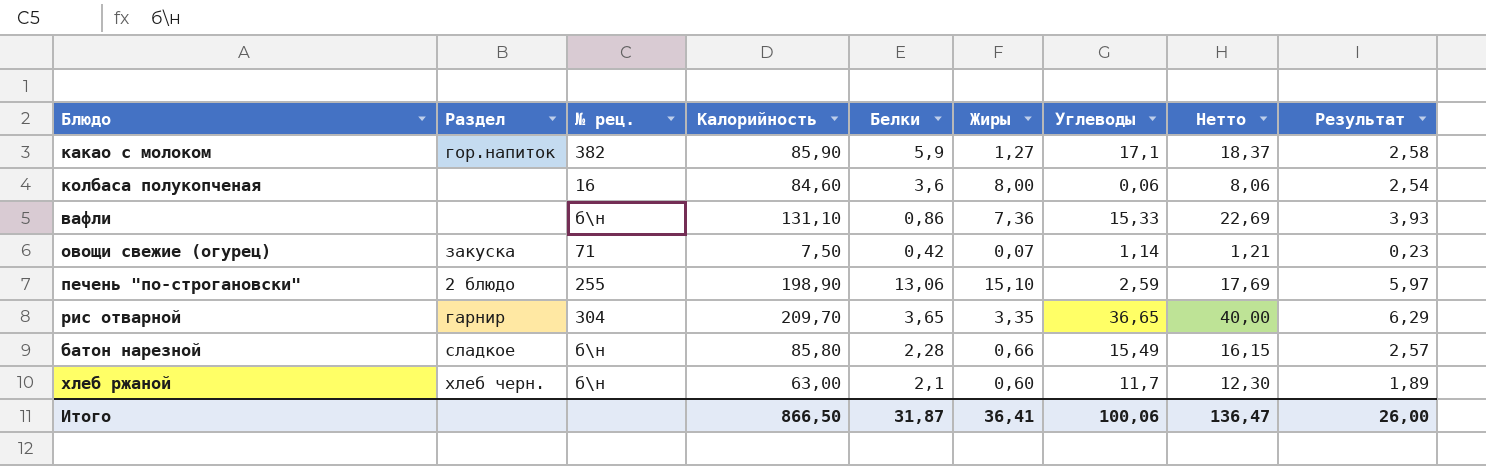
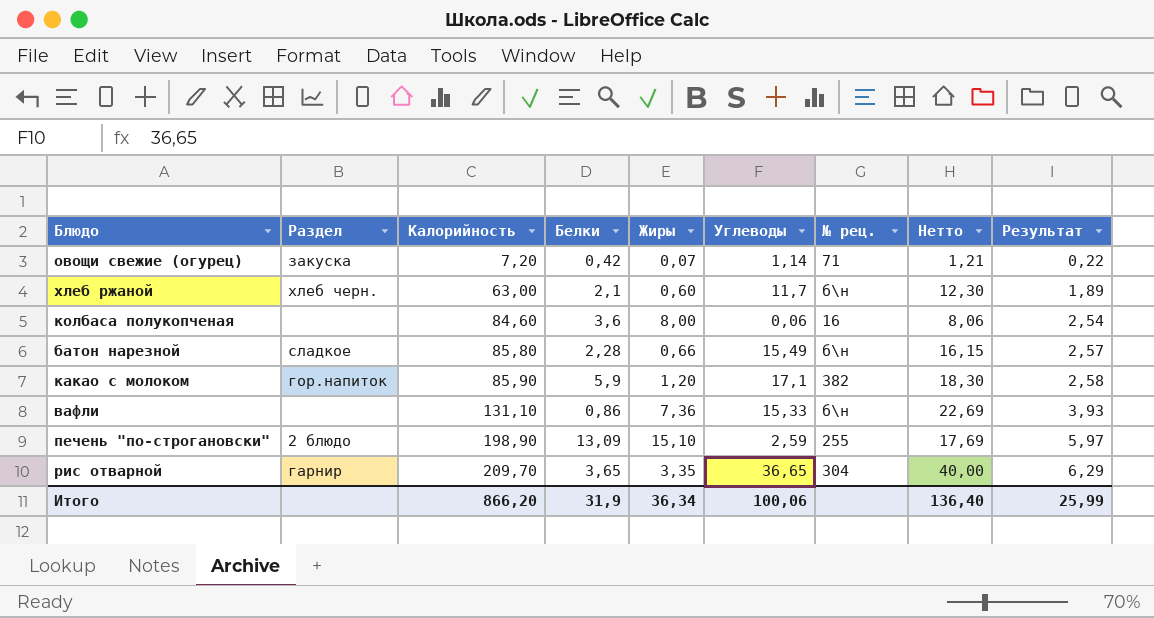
row order: none -> Калорийность ascending
column № рец. | position: 3 -> 7
овощи свежие (огурец) | Калорийность: 7,50 -> 7,20
овощи свежие (огурец) | Результат: 0,23 -> 0,22
какао с молоком | Жиры: 1,27 -> 1,20
какао с молоком | Нетто: 18,37 -> 18,30
печень "по-строгановски" | Белки: 13,06 -> 13,09
Итого | Калорийность: 866,50 -> 866,20
Итого | Белки: 31,87 -> 31,9
Итого | Жиры: 36,41 -> 36,34
Итого | Нетто: 136,47 -> 136,40
Итого | Результат: 26,00 -> 25,99

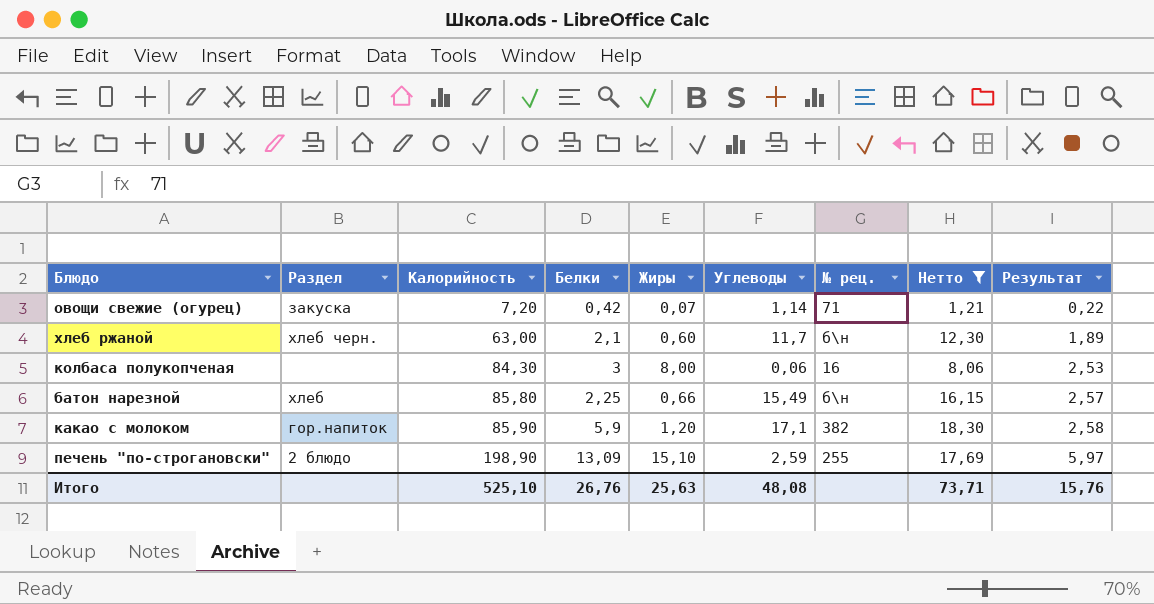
filter: none -> Нетто <= 18,30
колбаса полукопченая | Калорийность: 84,60 -> 84,30
колбаса полукопченая | Белки: 3,6 -> 3
колбаса полукопченая | Результат: 2,54 -> 2,53
батон нарезной | Раздел: сладкое -> хлеб
батон нарезной | Белки: 2,28 -> 2,25
Итого | Калорийность: 866,20 -> 525,10
Итого | Белки: 31,9 -> 26,76
Итого | Жиры: 36,34 -> 25,63
Итого | Углеводы: 100,06 -> 48,08
Итого | Нетто: 136,40 -> 73,71
Итого | Результат: 25,99 -> 15,76

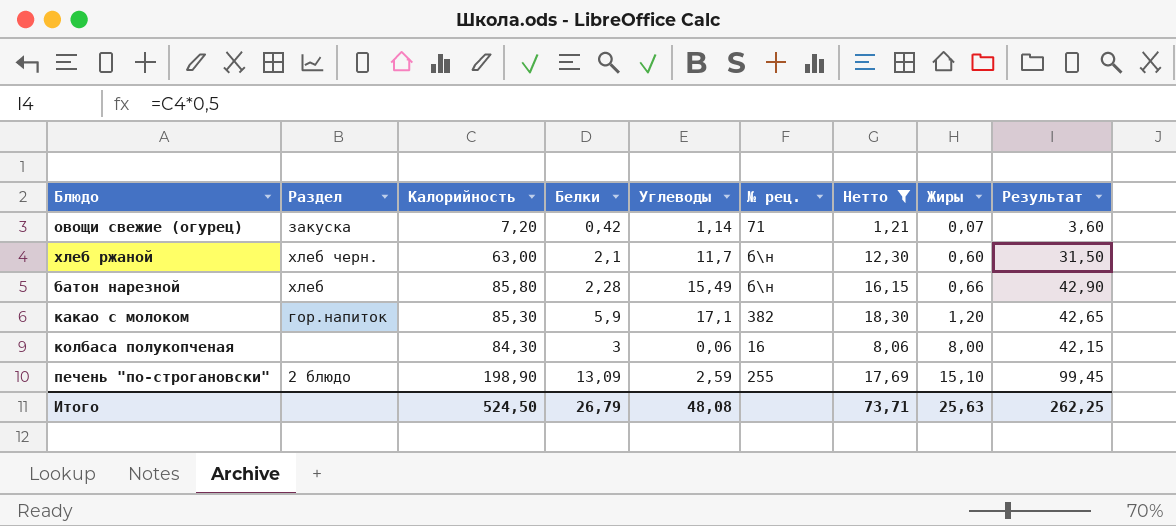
row order: Калорийность ascending -> Жиры ascending
column Жиры | position: 5 -> 8
column Результат | formula: [Калорийность] * 0,03 -> [Калорийность] * 0,5
батон нарезной | Белки: 2,25 -> 2,28
какао с молоком | Калорийность: 85,90 -> 85,30
Итого | Калорийность: 525,10 -> 524,50
Итого | Белки: 26,76 -> 26,79
Итого | Результат: 15,76 -> 262,25

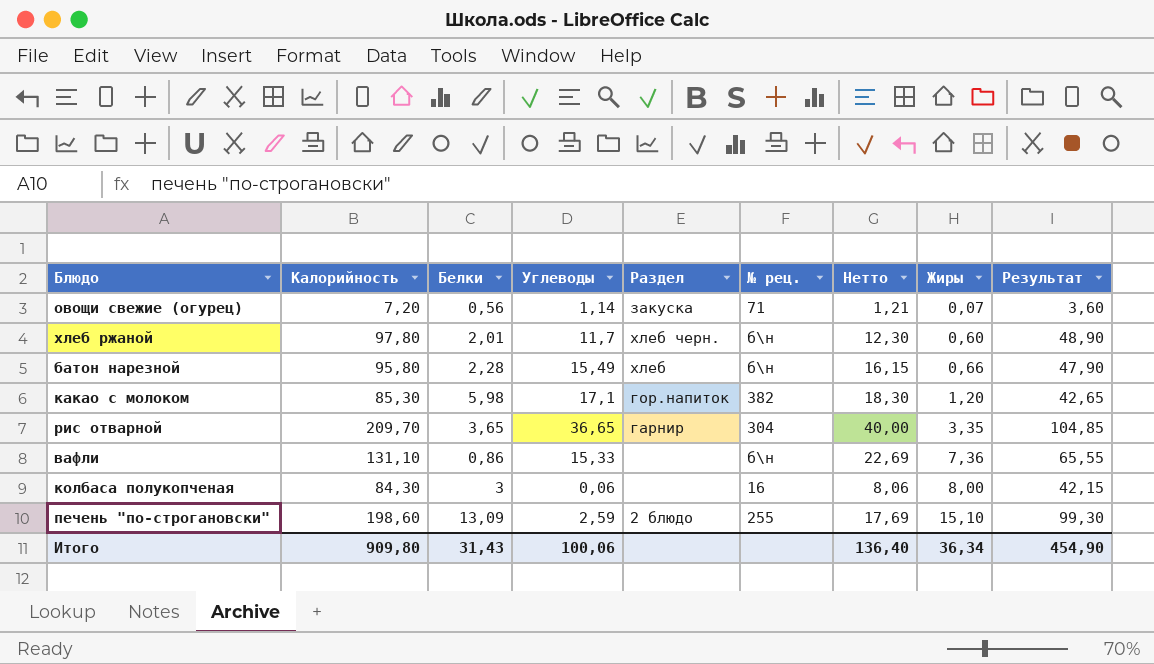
filter: Нетто <= 18,30 -> none
column Раздел | position: 2 -> 5
овощи свежие (огурец) | Белки: 0,42 -> 0,56
хлеб ржаной | Калорийность: 63,00 -> 97,80
хлеб ржаной | Белки: 2,1 -> 2,01
хлеб ржаной | Результат: 31,50 -> 48,90
батон нарезной | Калорийность: 85,80 -> 95,80
батон нарезной | Результат: 42,90 -> 47,90
какао с молоком | Белки: 5,9 -> 5,98
печень "по-строгановски" | Калорийность: 198,90 -> 198,60
печень "по-строгановски" | Результат: 99,45 -> 99,30
Итого | Калорийность: 524,50 -> 909,80
Итого | Белки: 26,79 -> 31,43
Итого | Углеводы: 48,08 -> 100,06
Итого | Нетто: 73,71 -> 136,40
Итого | Жиры: 25,63 -> 36,34
Итого | Результат: 262,25 -> 454,90

